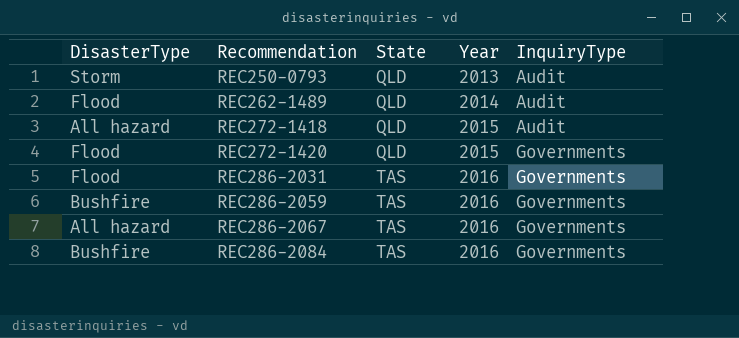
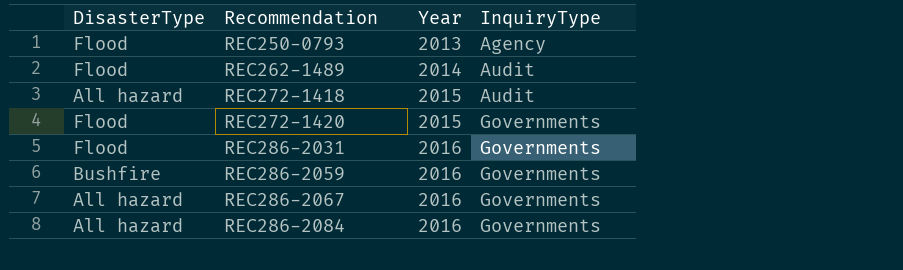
column State | position: 3 -> none
REC250-0793 | DisasterType: Storm -> Flood
REC250-0793 | InquiryType: Audit -> Agency
REC286-2084 | DisasterType: Bushfire -> All hazard

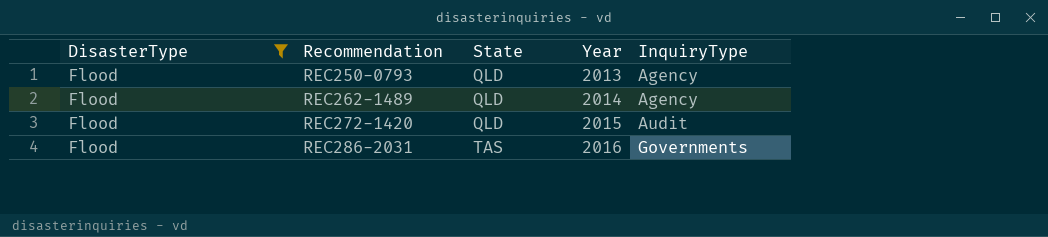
filter: none -> DisasterType = Flood
column State | position: none -> 3
REC262-1489 | InquiryType: Audit -> Agency
REC272-1420 | InquiryType: Governments -> Audit

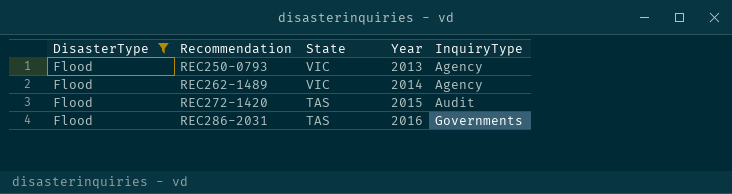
REC250-0793 | State: QLD -> VIC
REC262-1489 | State: QLD -> VIC
REC272-1420 | State: QLD -> TAS

